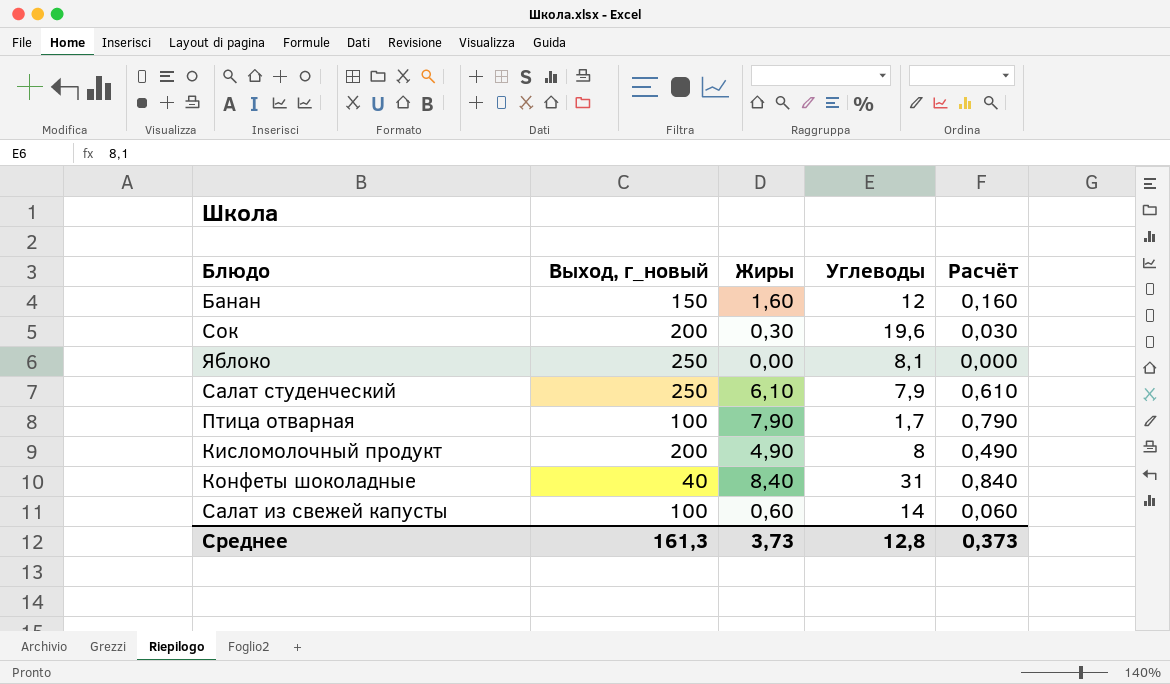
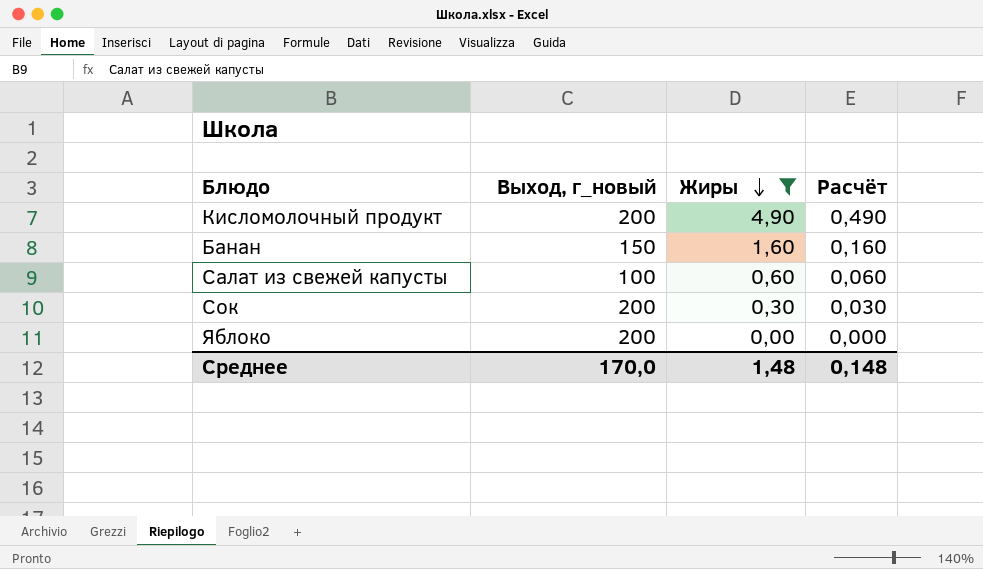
filter: none -> Жиры <= 4,90
row order: none -> Жиры descending
column Углеводы | position: 4 -> none
Яблоко | Выход, г_новый: 250 -> 200
Среднее | Выход, г_новый: 161,3 -> 170,0
Среднее | Жиры: 3,73 -> 1,48
Среднее | Расчёт: 0,373 -> 0,148

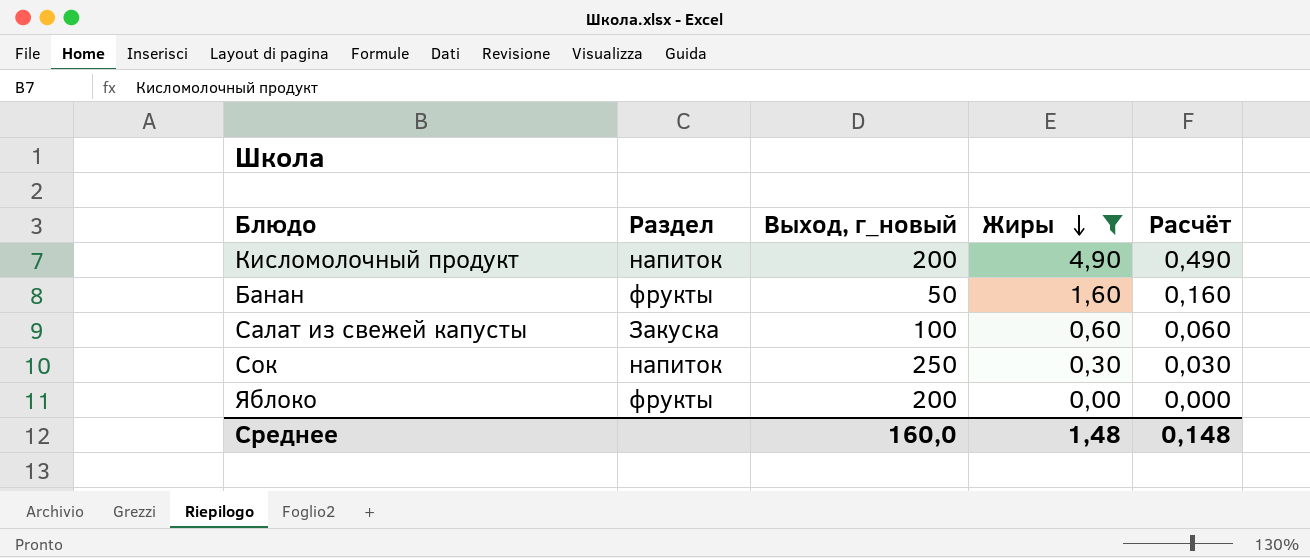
column Раздел | position: none -> 2
Банан | Выход, г_новый: 150 -> 50
Сок | Выход, г_новый: 200 -> 250
Среднее | Выход, г_новый: 170,0 -> 160,0

